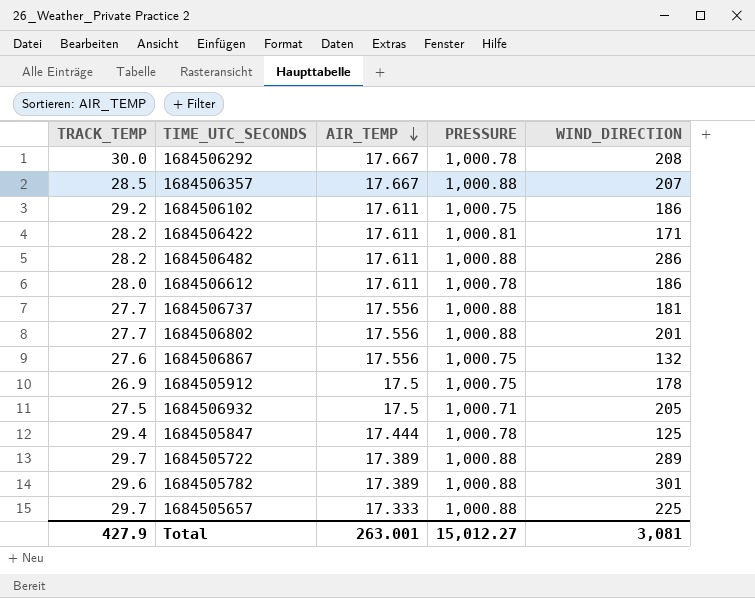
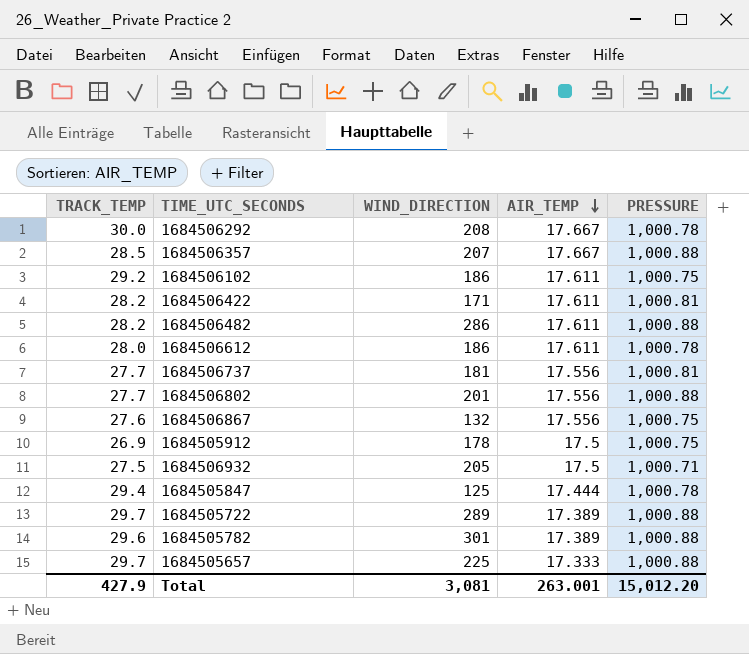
column WIND_DIRECTION | position: 5 -> 3
1684506737 | PRESSURE: 1,000.88 -> 1,000.81
Total | PRESSURE: 15,012.27 -> 15,012.20

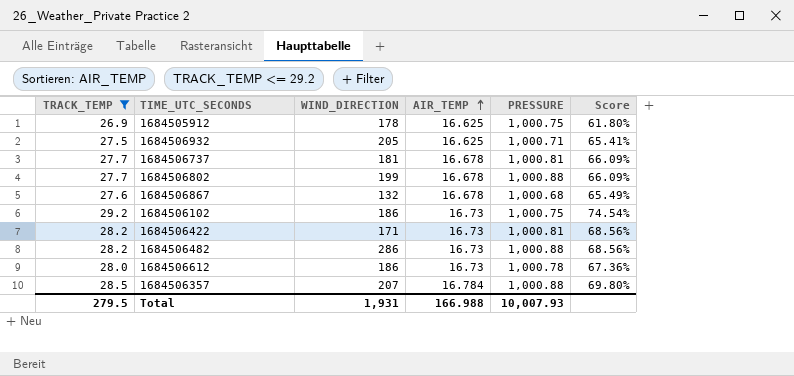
filter: none -> TRACK_TEMP <= 29.2
row order: AIR_TEMP descending -> AIR_TEMP ascending
column Score | formula: none -> ([TRACK_TEMP] - [AIR_TEMP]) / [AIR_TEMP]
1684505912 | AIR_TEMP: 17.5 -> 16.625
1684506932 | AIR_TEMP: 17.5 -> 16.625
1684506737 | AIR_TEMP: 17.556 -> 16.678
1684506802 | WIND_DIRECTION: 201 -> 199
1684506802 | AIR_TEMP: 17.556 -> 16.678
1684506867 | AIR_TEMP: 17.556 -> 16.678
1684506867 | PRESSURE: 1,000.75 -> 1,000.68
1684506102 | AIR_TEMP: 17.611 -> 16.73
1684506422 | AIR_TEMP: 17.611 -> 16.73
1684506482 | AIR_TEMP: 17.611 -> 16.73
1684506612 | AIR_TEMP: 17.611 -> 16.73
1684506357 | AIR_TEMP: 17.667 -> 16.784
Total | TRACK_TEMP: 427.9 -> 279.5
Total | WIND_DIRECTION: 3,081 -> 1,931
Total | AIR_TEMP: 263.001 -> 166.988
Total | PRESSURE: 15,012.20 -> 10,007.93

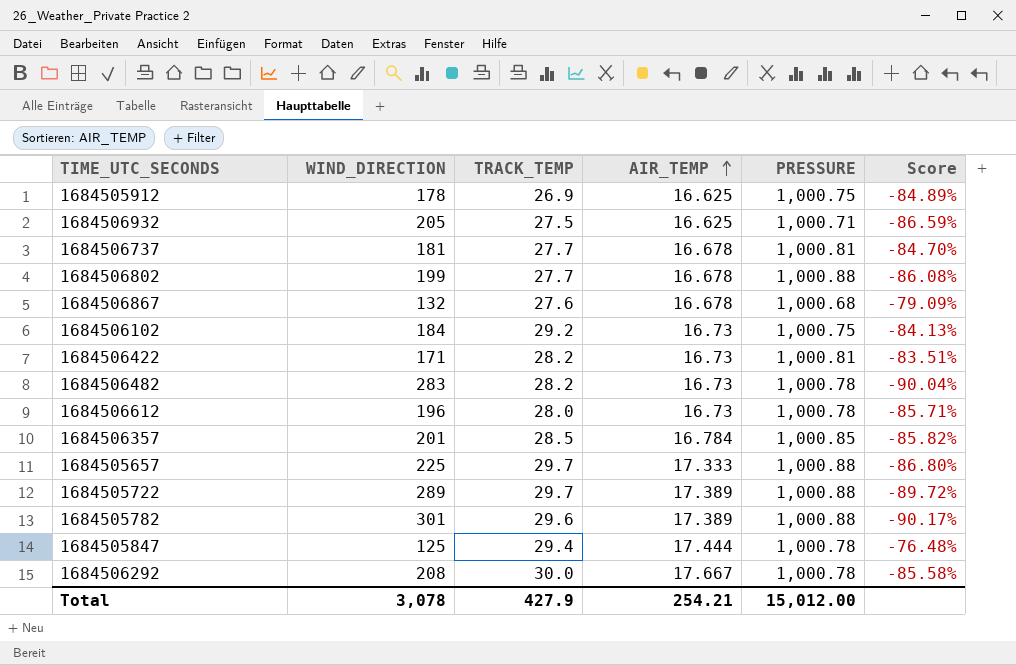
filter: TRACK_TEMP <= 29.2 -> none
column TRACK_TEMP | position: 1 -> 3
column Score | formula: ([TRACK_TEMP] - [AIR_TEMP]) / [AIR_TEMP] -> ([TRACK_TEMP] - [WIND_DIRECTION]) / [WIND_DIRECTION]
1684506102 | WIND_DIRECTION: 186 -> 184
1684506482 | WIND_DIRECTION: 286 -> 283
1684506482 | PRESSURE: 1,000.88 -> 1,000.78
1684506612 | WIND_DIRECTION: 186 -> 196
1684506357 | WIND_DIRECTION: 207 -> 201
1684506357 | PRESSURE: 1,000.88 -> 1,000.85
Total | WIND_DIRECTION: 1,931 -> 3,078
Total | TRACK_TEMP: 279.5 -> 427.9
Total | AIR_TEMP: 166.988 -> 254.21
Total | PRESSURE: 10,007.93 -> 15,012.00

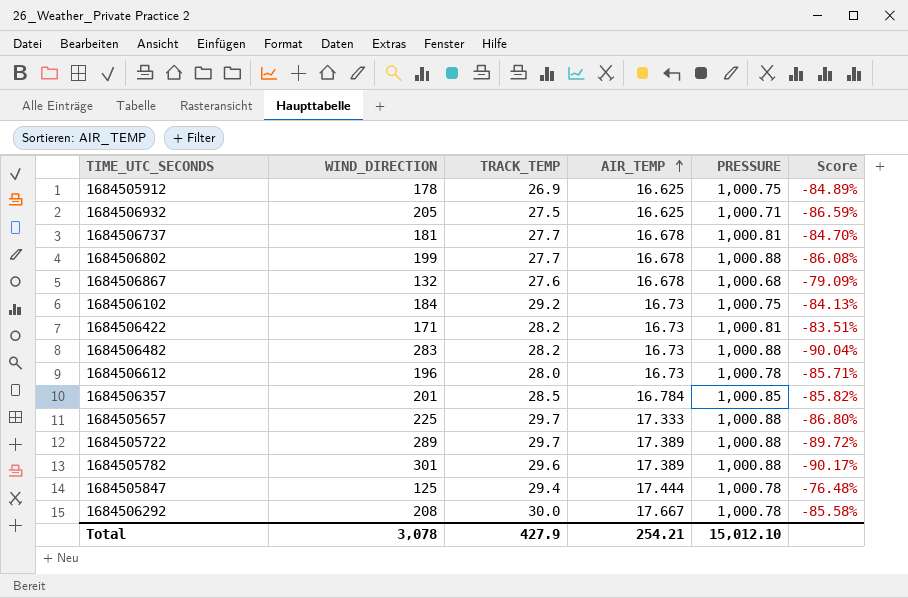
1684506482 | PRESSURE: 1,000.78 -> 1,000.88
Total | PRESSURE: 15,012.00 -> 15,012.10

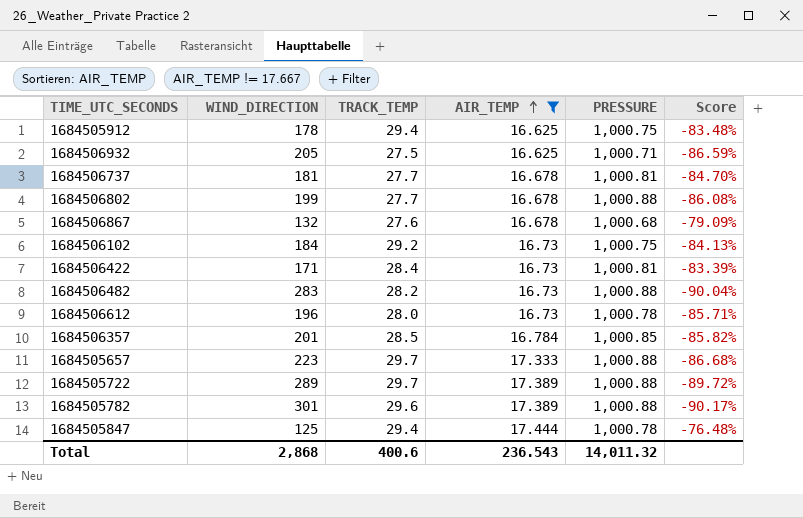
filter: none -> AIR_TEMP != 17.667
1684505912 | TRACK_TEMP: 26.9 -> 29.4
1684505912 | Score: -84.89% -> -83.48%
1684506422 | TRACK_TEMP: 28.2 -> 28.4
1684506422 | Score: -83.51% -> -83.39%
1684505657 | WIND_DIRECTION: 225 -> 223
1684505657 | Score: -86.80% -> -86.68%
Total | WIND_DIRECTION: 3,078 -> 2,868
Total | TRACK_TEMP: 427.9 -> 400.6
Total | AIR_TEMP: 254.21 -> 236.543
Total | PRESSURE: 15,012.10 -> 14,011.32

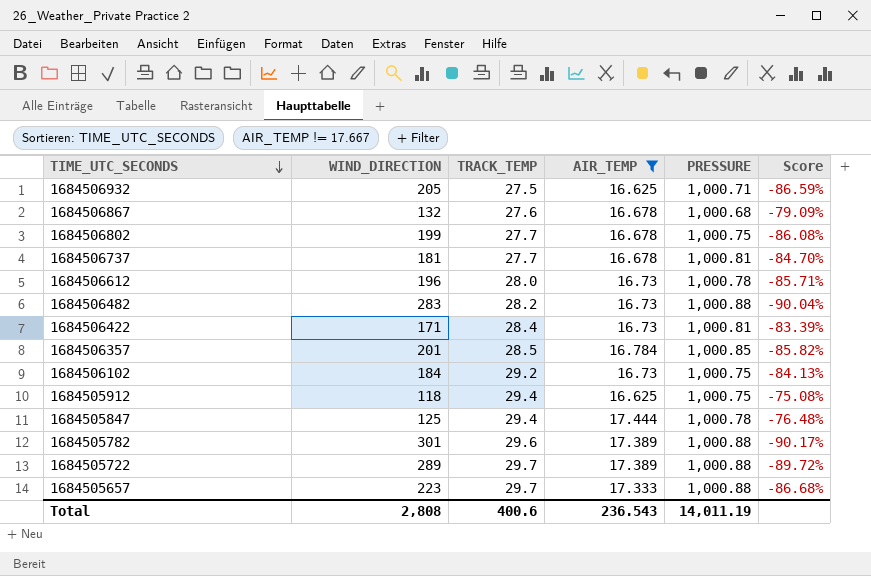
row order: AIR_TEMP ascending -> TIME_UTC_SECONDS descending
1684506802 | PRESSURE: 1,000.88 -> 1,000.75
1684505912 | WIND_DIRECTION: 178 -> 118
1684505912 | Score: -83.48% -> -75.08%
Total | WIND_DIRECTION: 2,868 -> 2,808
Total | PRESSURE: 14,011.32 -> 14,011.19

